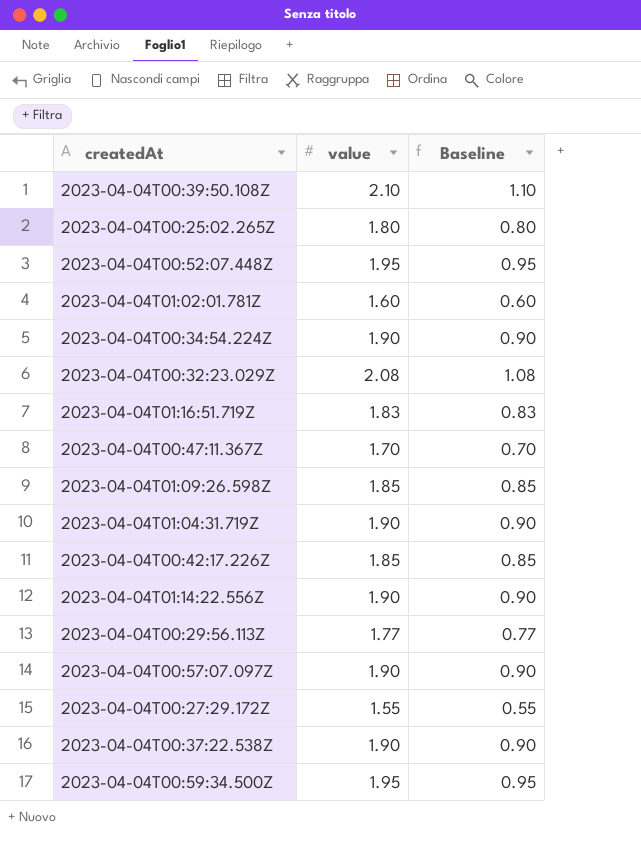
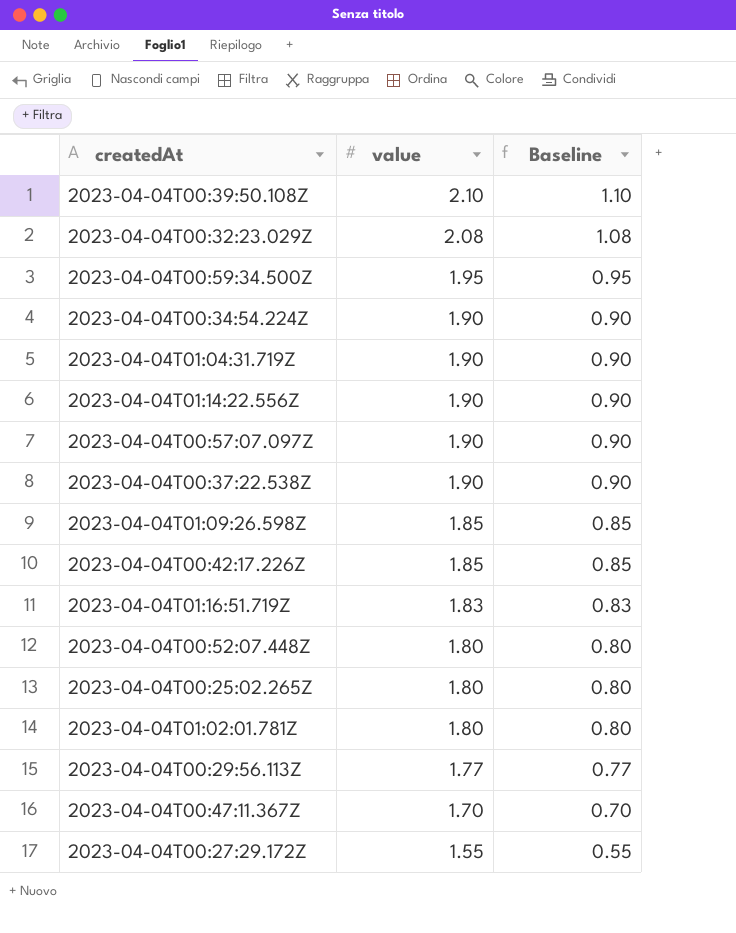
row order: none -> value descending
2023-04-04T00:52:07.448Z | value: 1.95 -> 1.80
2023-04-04T00:52:07.448Z | Baseline: 0.95 -> 0.80
2023-04-04T01:02:01.781Z | value: 1.60 -> 1.80
2023-04-04T01:02:01.781Z | Baseline: 0.60 -> 0.80

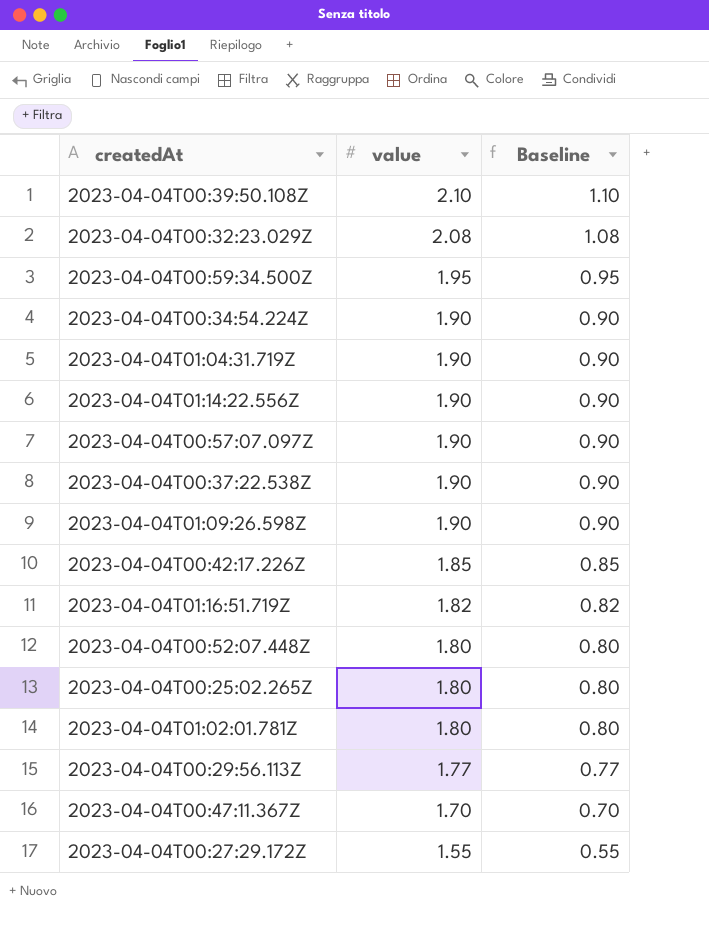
2023-04-04T01:09:26.598Z | value: 1.85 -> 1.90
2023-04-04T01:09:26.598Z | Baseline: 0.85 -> 0.90
2023-04-04T01:16:51.719Z | value: 1.83 -> 1.82
2023-04-04T01:16:51.719Z | Baseline: 0.83 -> 0.82

